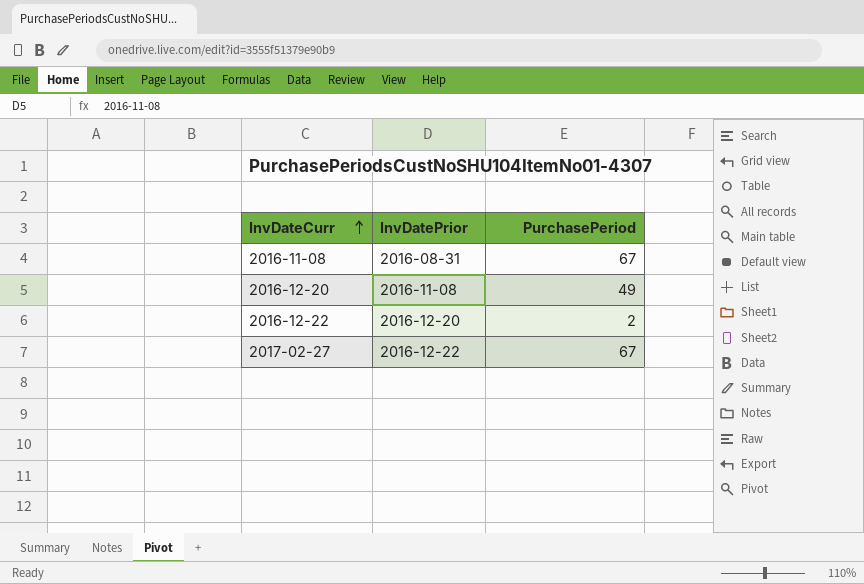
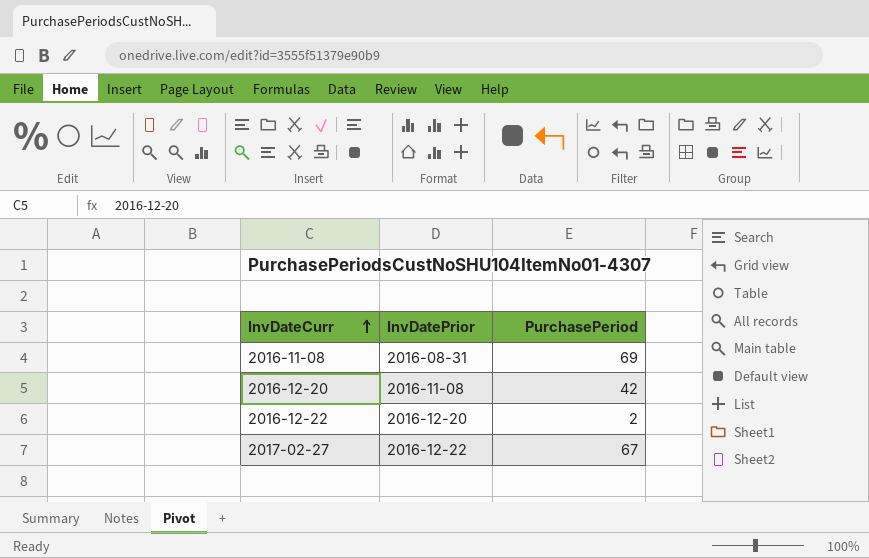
2016-11-08 | PurchasePeriod: 67 -> 69
2016-12-20 | PurchasePeriod: 49 -> 42

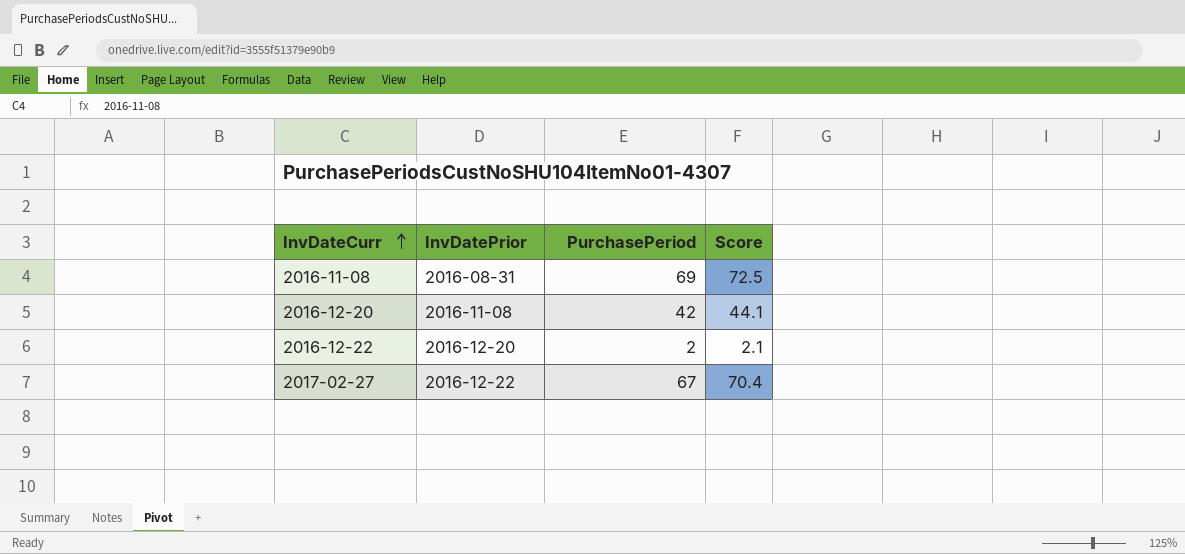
column Score | formula: none -> [PurchasePeriod] * 1.05

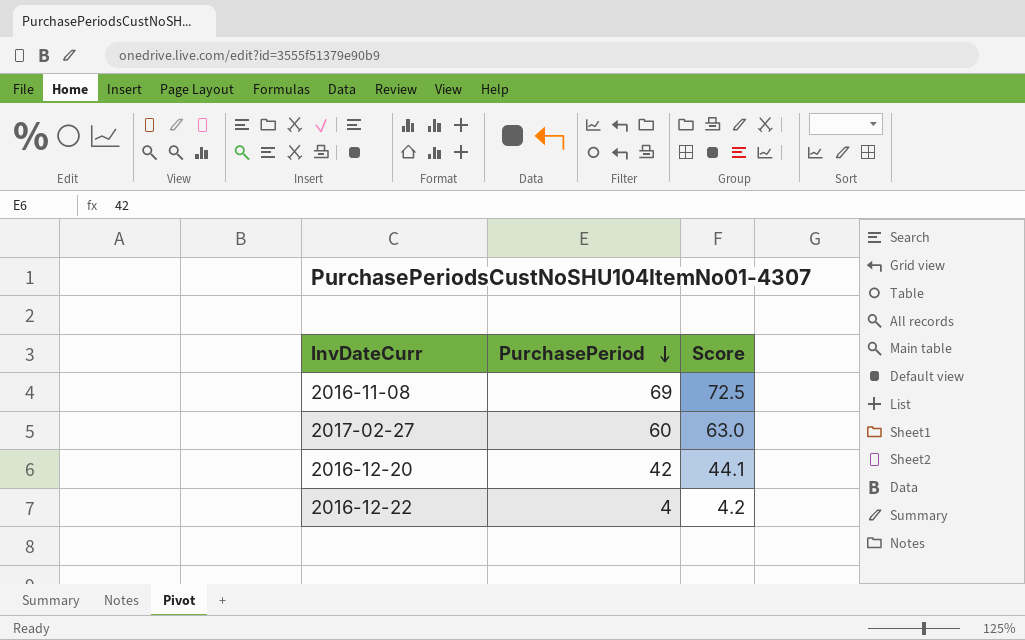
row order: InvDateCurr ascending -> PurchasePeriod descending
column InvDatePrior | position: 2 -> none
2017-02-27 | PurchasePeriod: 67 -> 60
2017-02-27 | Score: 70.4 -> 63.0
2016-12-22 | PurchasePeriod: 2 -> 4
2016-12-22 | Score: 2.1 -> 4.2

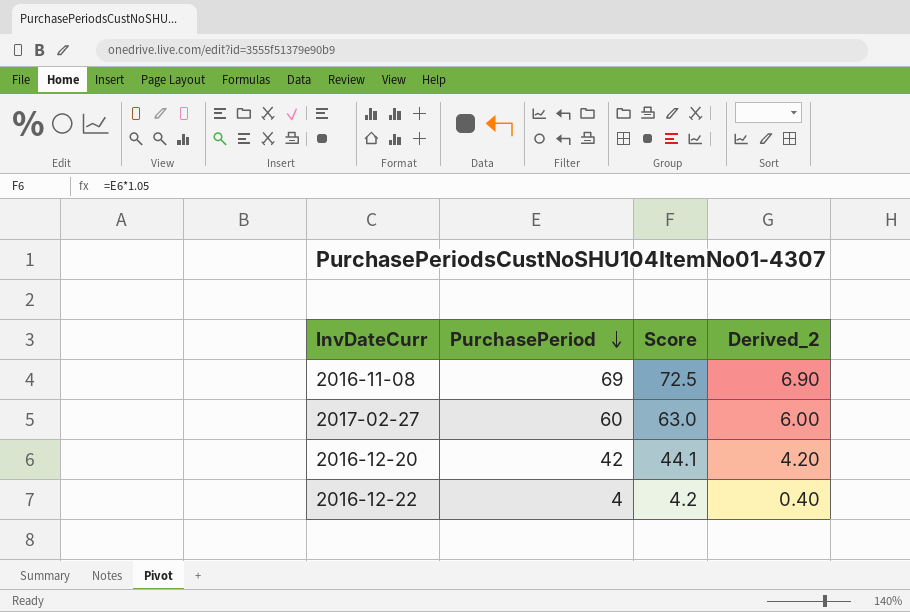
column Derived_2 | formula: none -> [PurchasePeriod] * 0.1

